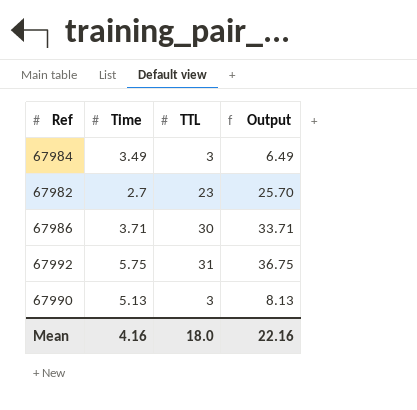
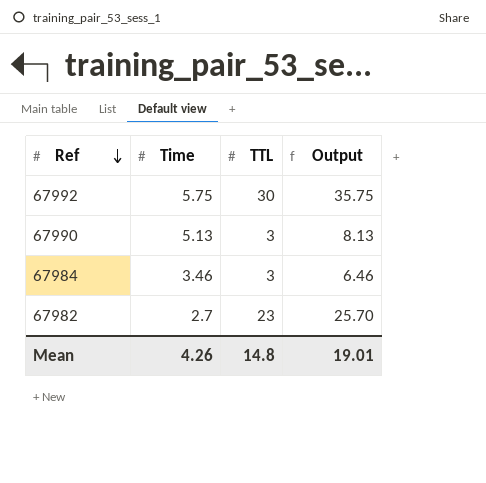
row order: none -> Ref descending
row 67986: 3.71 | 30 | 33.71 -> none
67992 | TTL: 31 -> 30
67992 | Output: 36.75 -> 35.75
67984 | Time: 3.49 -> 3.46
67984 | Output: 6.49 -> 6.46
Mean | Time: 4.16 -> 4.26
Mean | TTL: 18.0 -> 14.8
Mean | Output: 22.16 -> 19.01

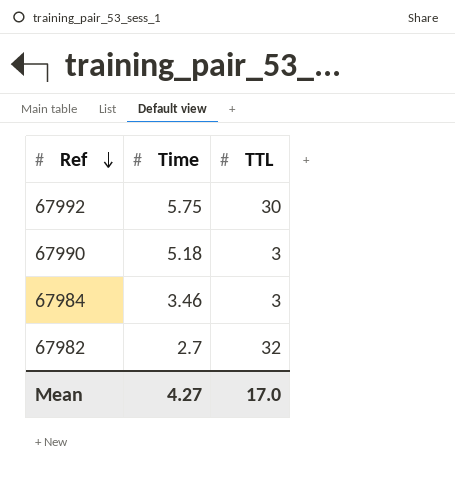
column Output | formula: [Time] + [TTL] -> none
67990 | Time: 5.13 -> 5.18
67982 | TTL: 23 -> 32
Mean | Time: 4.26 -> 4.27
Mean | TTL: 14.8 -> 17.0

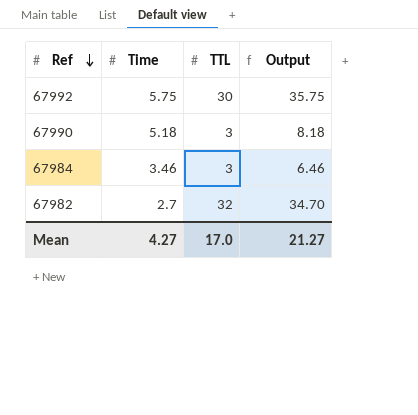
column Output | formula: none -> [Time] + [TTL]

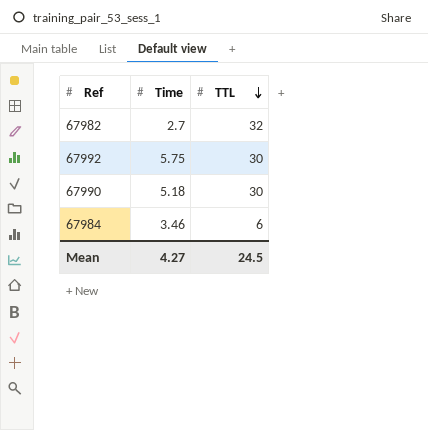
row order: Ref descending -> TTL descending
column Output | formula: [Time] + [TTL] -> none
67990 | TTL: 3 -> 30
67984 | TTL: 3 -> 6
Mean | TTL: 17.0 -> 24.5

